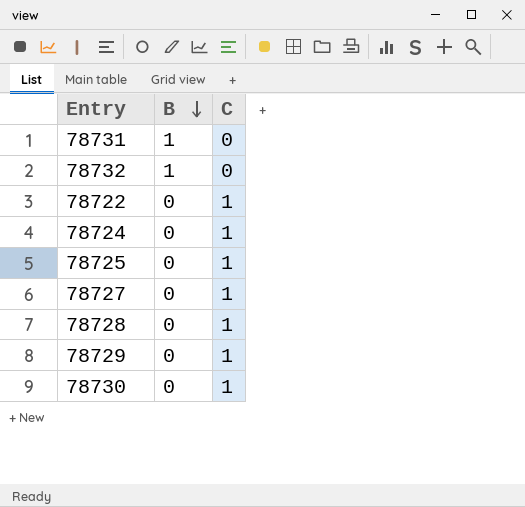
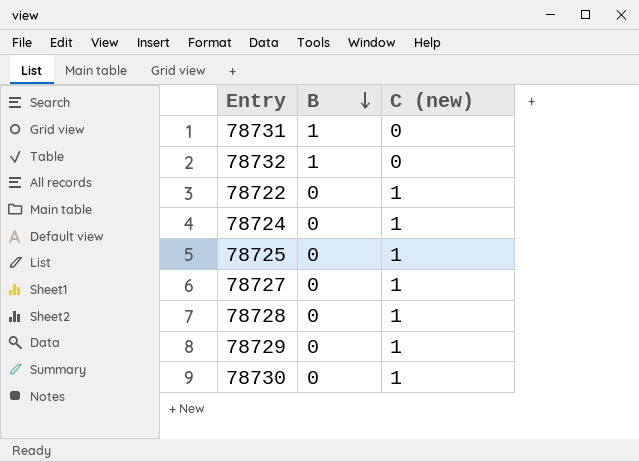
column name: C -> C (new)

